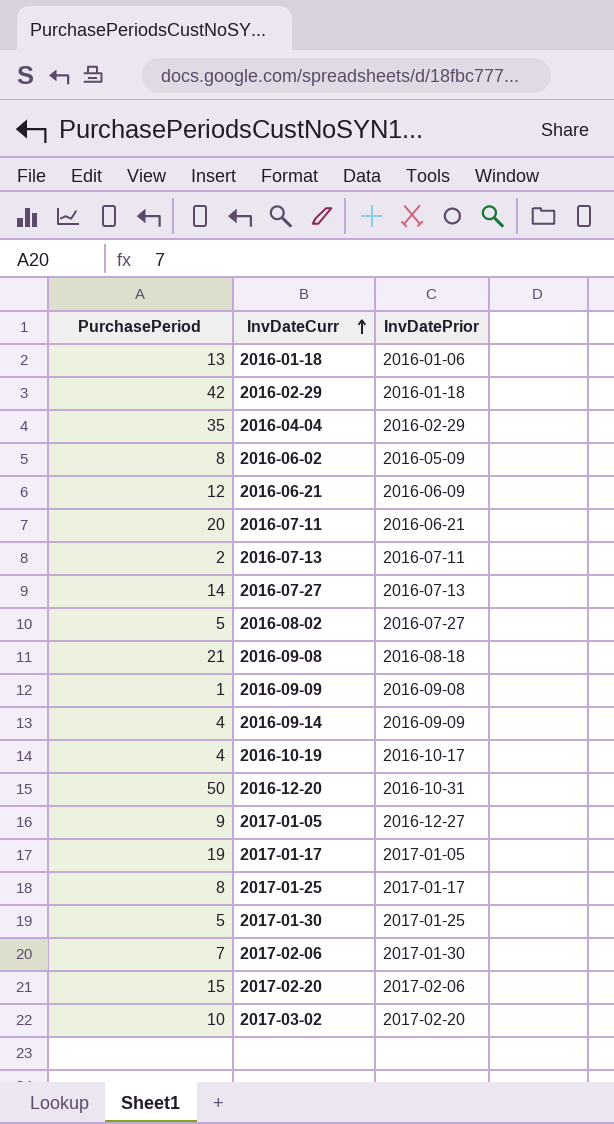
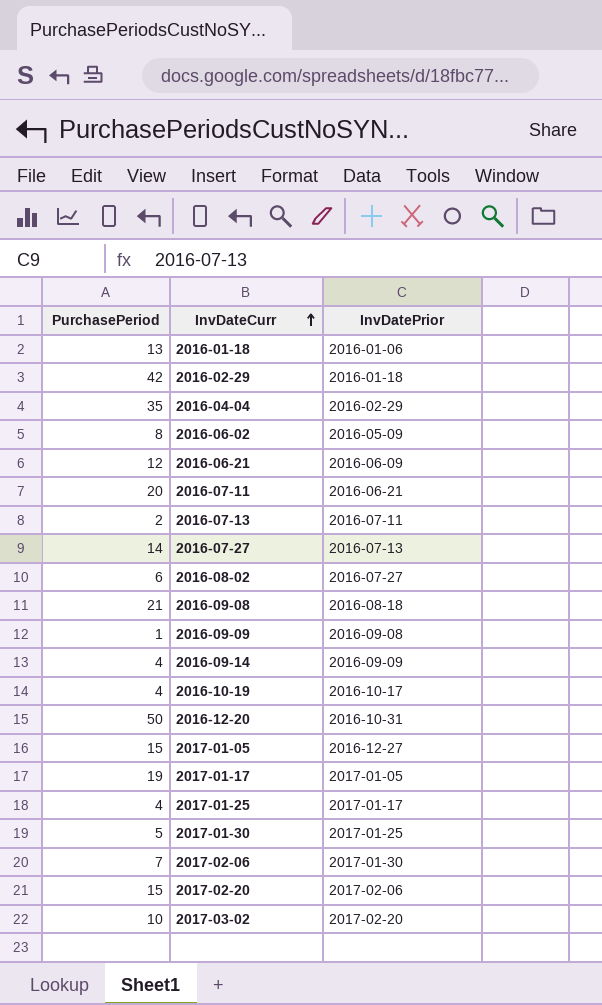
2016-08-02 | PurchasePeriod: 5 -> 6
2017-01-05 | PurchasePeriod: 9 -> 15
2017-01-25 | PurchasePeriod: 8 -> 4

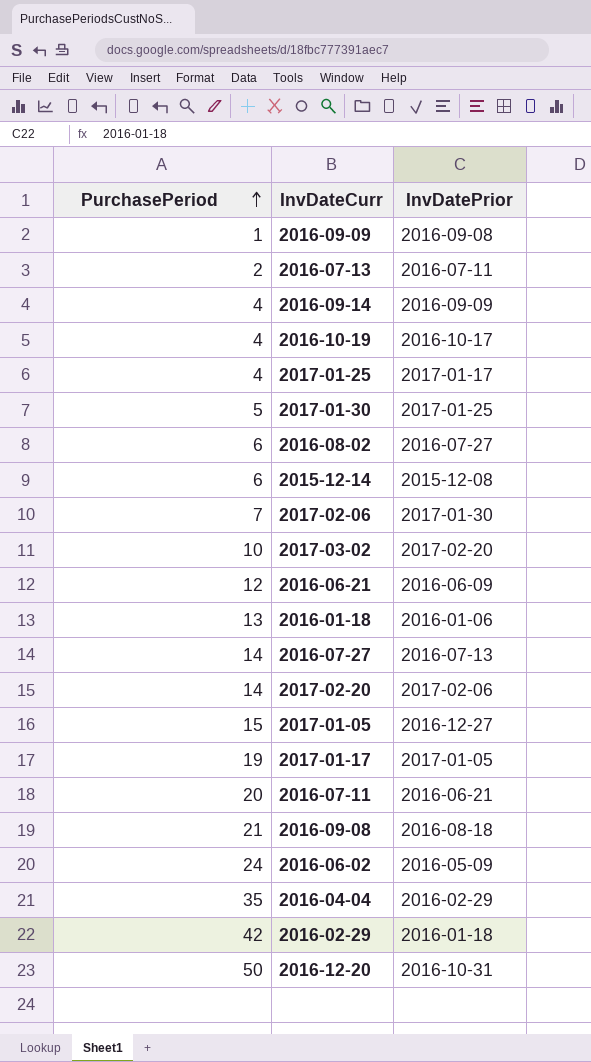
row order: InvDateCurr ascending -> PurchasePeriod ascending
row 2015-12-14: none -> 6 | 2015-12-08
2017-02-20 | PurchasePeriod: 15 -> 14
2016-06-02 | PurchasePeriod: 8 -> 24

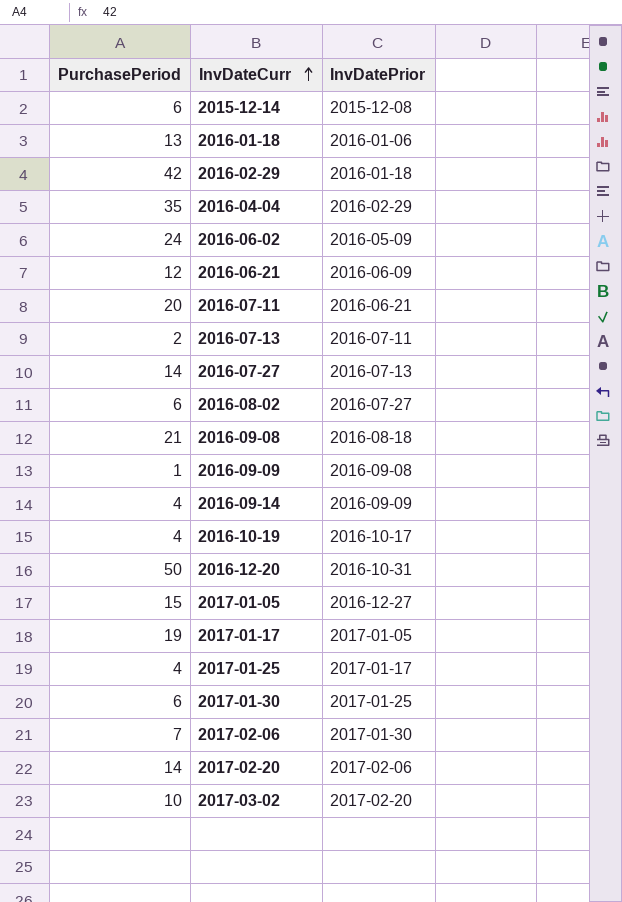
row order: PurchasePeriod ascending -> InvDateCurr ascending
2017-01-30 | PurchasePeriod: 5 -> 6

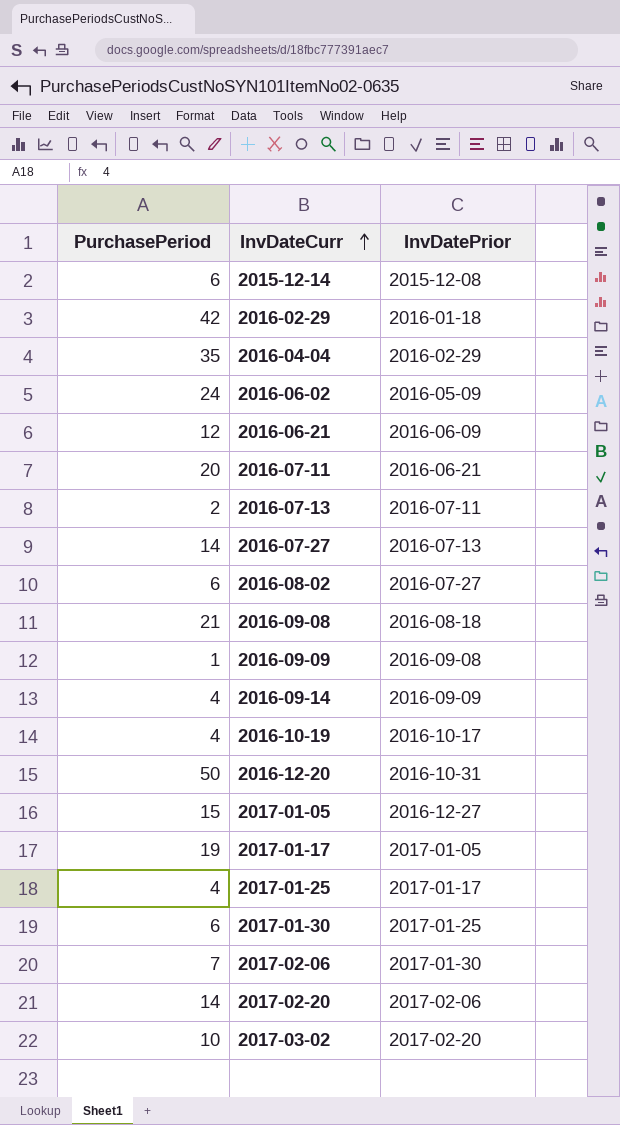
row 2016-01-18: 13 | 2016-01-06 -> none

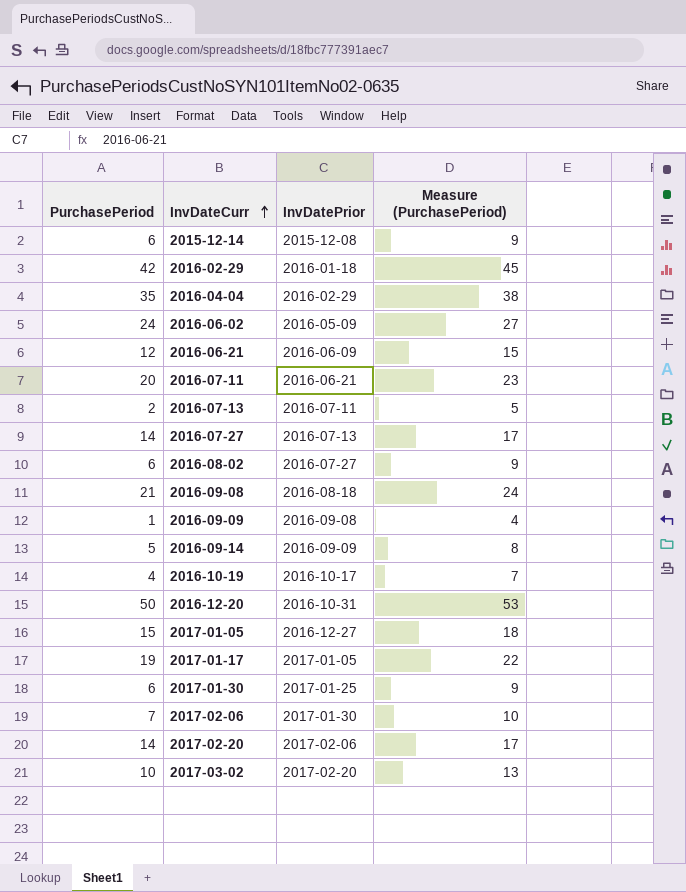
column Measure (PurchasePeriod) | formula: none -> [PurchasePeriod] + 3
row 2017-01-25: 4 | 2017-01-17 -> none
2016-09-14 | PurchasePeriod: 4 -> 5

